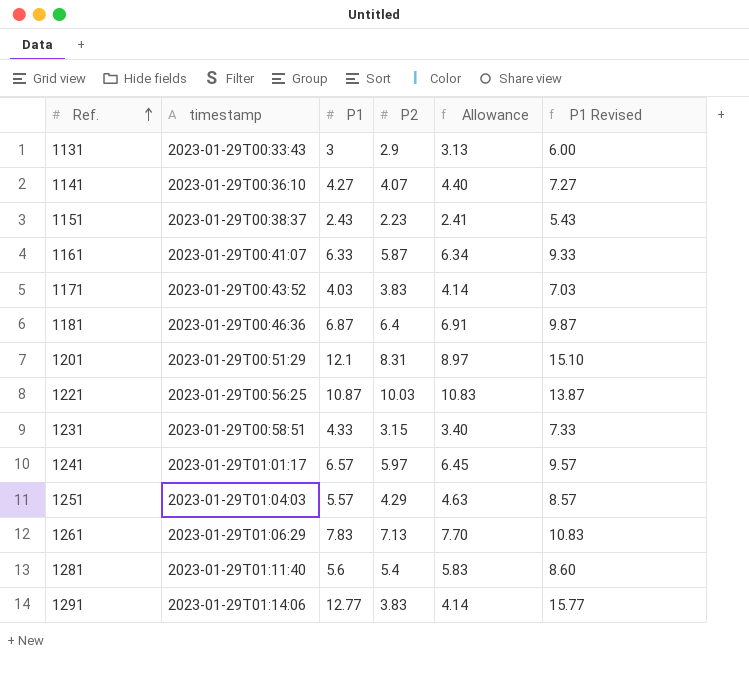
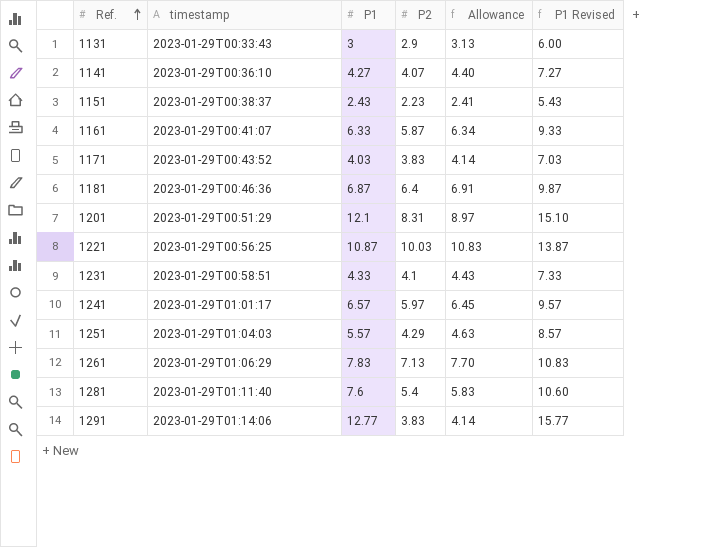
1231 | P2: 3.15 -> 4.1
1231 | Allowance: 3.40 -> 4.43
1281 | P1: 5.6 -> 7.6
1281 | P1 Revised: 8.60 -> 10.60

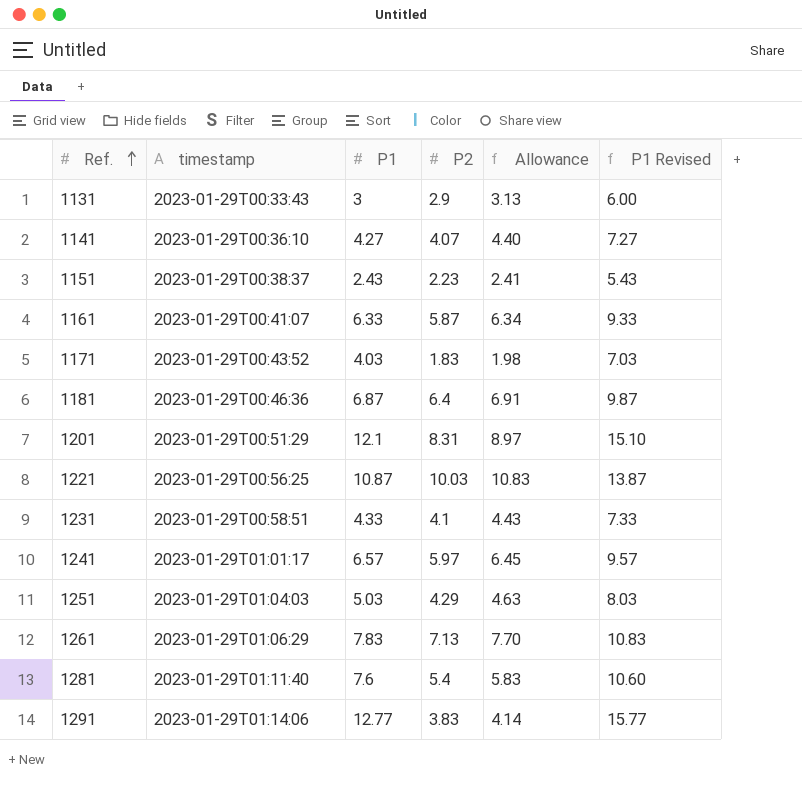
1171 | P2: 3.83 -> 1.83
1171 | Allowance: 4.14 -> 1.98
1251 | P1: 5.57 -> 5.03
1251 | P1 Revised: 8.57 -> 8.03

